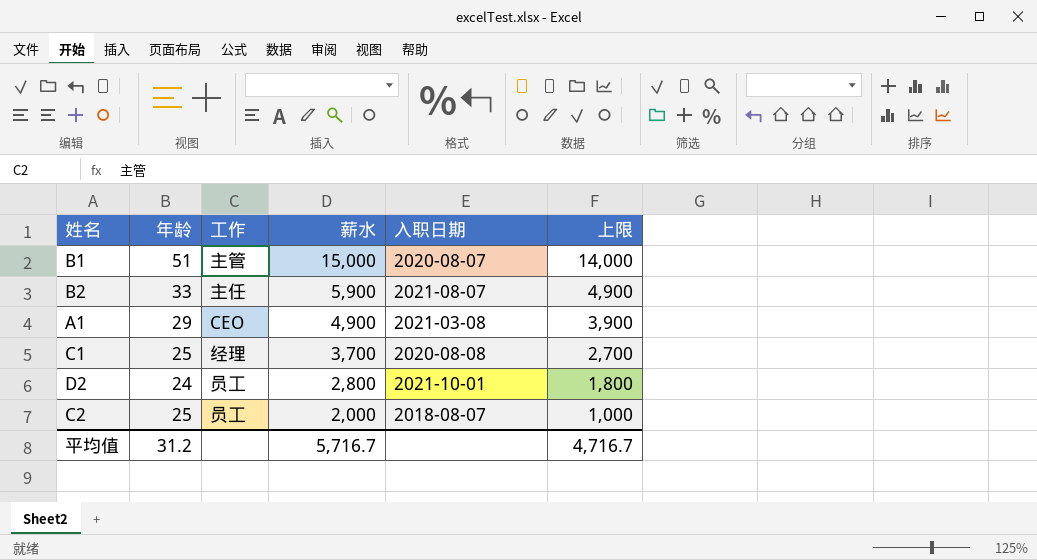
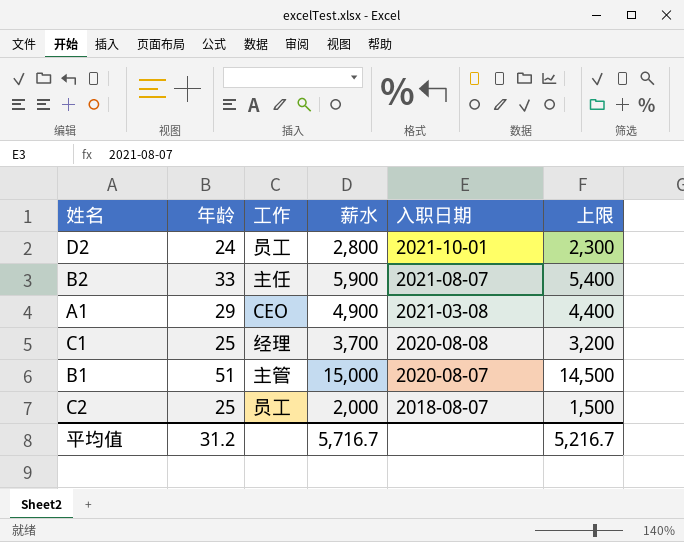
row order: 薪水 descending -> 入职日期 descending
column 上限 | formula: [薪水] - 1000 -> [薪水] - 500
平均值 | 上限: 4,716.7 -> 5,216.7

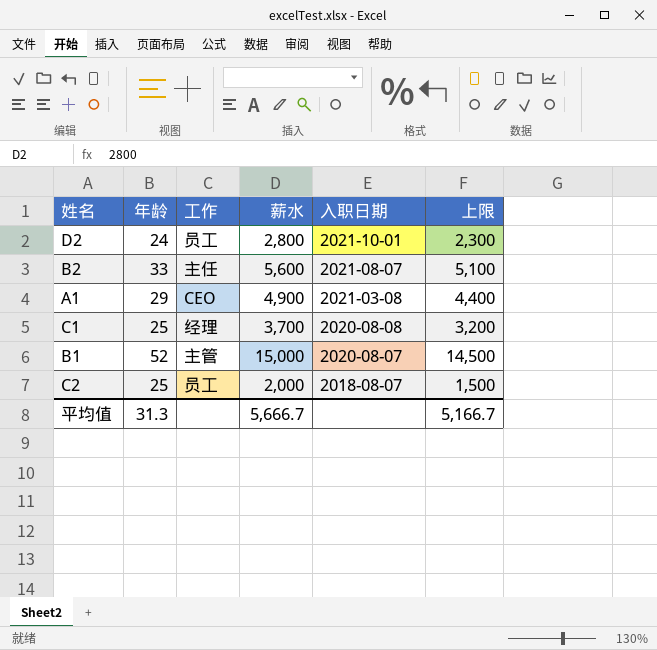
B2 | 薪水: 5,900 -> 5,600
B2 | 上限: 5,400 -> 5,100
B1 | 年龄: 51 -> 52
平均值 | 年龄: 31.2 -> 31.3
平均值 | 薪水: 5,716.7 -> 5,666.7
平均值 | 上限: 5,216.7 -> 5,166.7

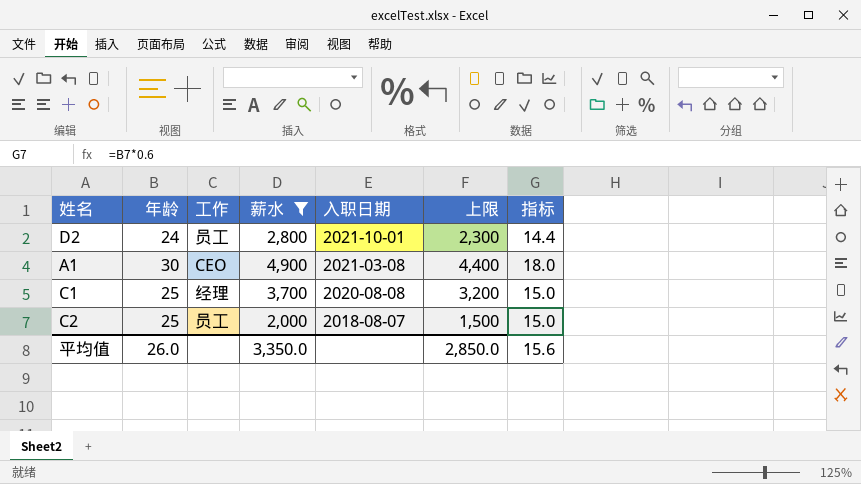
filter: none -> 薪水 <= 4,900
column 指标 | formula: none -> [年龄] * 0.6
A1 | 年龄: 29 -> 30
平均值 | 年龄: 31.3 -> 26.0
平均值 | 薪水: 5,666.7 -> 3,350.0
平均值 | 上限: 5,166.7 -> 2,850.0

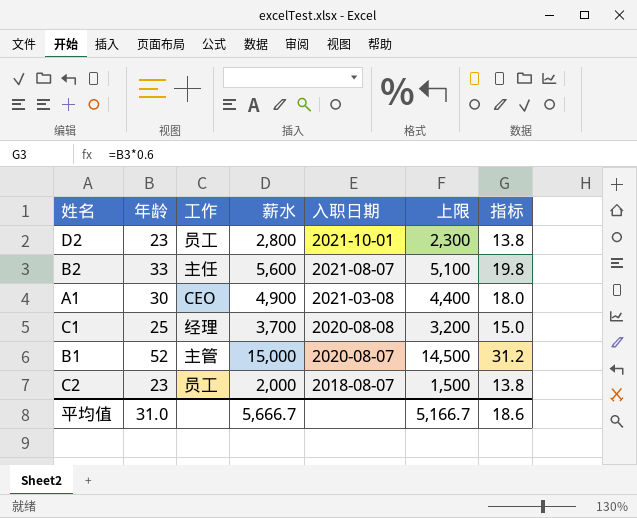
filter: 薪水 <= 4,900 -> none
D2 | 年龄: 24 -> 23
D2 | 指标: 14.4 -> 13.8
C2 | 年龄: 25 -> 23
C2 | 指标: 15.0 -> 13.8
平均值 | 年龄: 26.0 -> 31.0
平均值 | 薪水: 3,350.0 -> 5,666.7
平均值 | 上限: 2,850.0 -> 5,166.7
平均值 | 指标: 15.6 -> 18.6

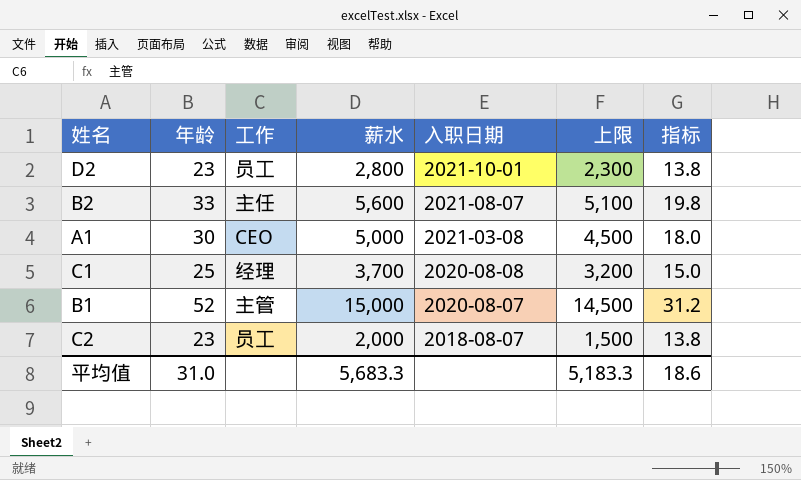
A1 | 薪水: 4,900 -> 5,000
A1 | 上限: 4,400 -> 4,500
平均值 | 薪水: 5,666.7 -> 5,683.3
平均值 | 上限: 5,166.7 -> 5,183.3

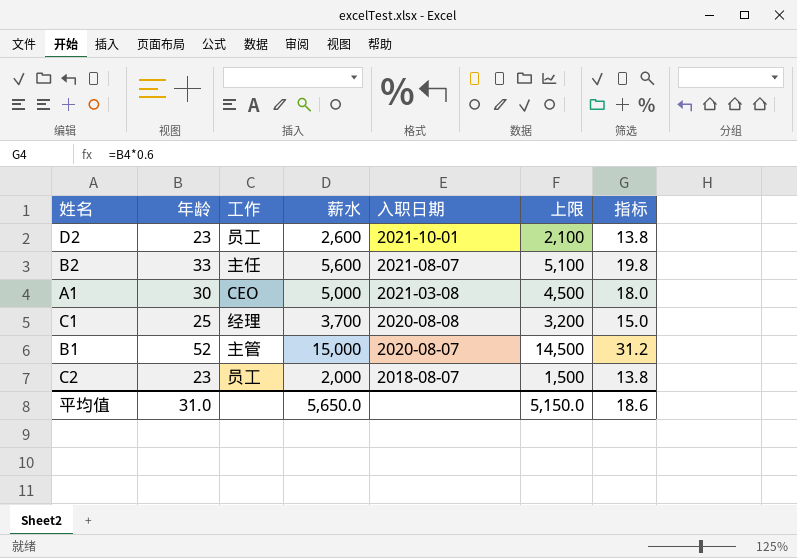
D2 | 薪水: 2,800 -> 2,600
D2 | 上限: 2,300 -> 2,100
平均值 | 薪水: 5,683.3 -> 5,650.0
平均值 | 上限: 5,183.3 -> 5,150.0

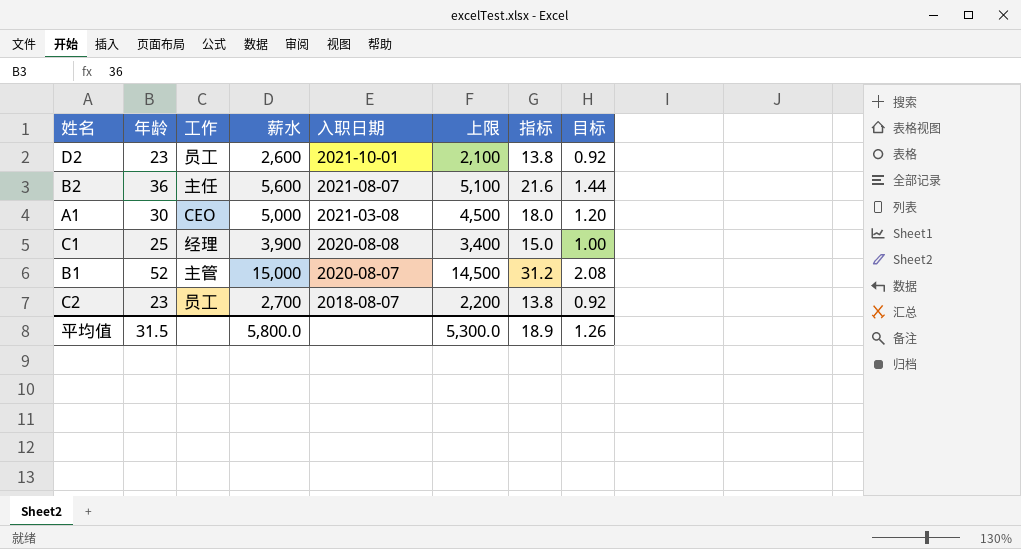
column 目标 | formula: none -> [年龄] * 0.04
B2 | 年龄: 33 -> 36
B2 | 指标: 19.8 -> 21.6
C1 | 薪水: 3,700 -> 3,900
C1 | 上限: 3,200 -> 3,400
C2 | 薪水: 2,000 -> 2,700
C2 | 上限: 1,500 -> 2,200
平均值 | 年龄: 31.0 -> 31.5
平均值 | 薪水: 5,650.0 -> 5,800.0
平均值 | 上限: 5,150.0 -> 5,300.0
平均值 | 指标: 18.6 -> 18.9

